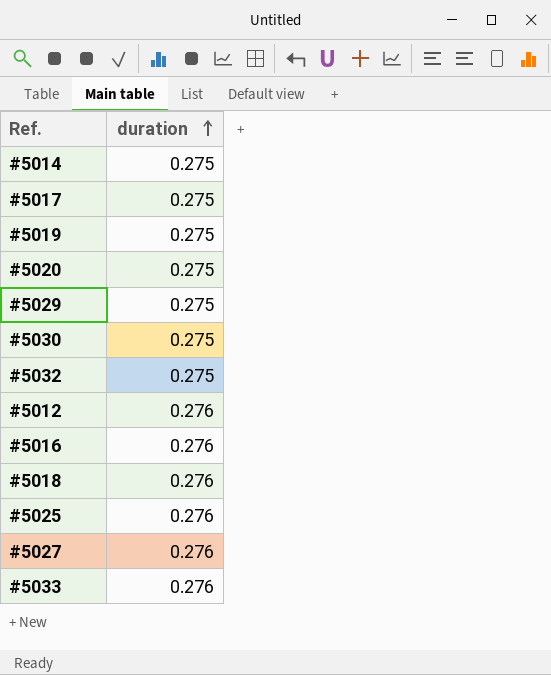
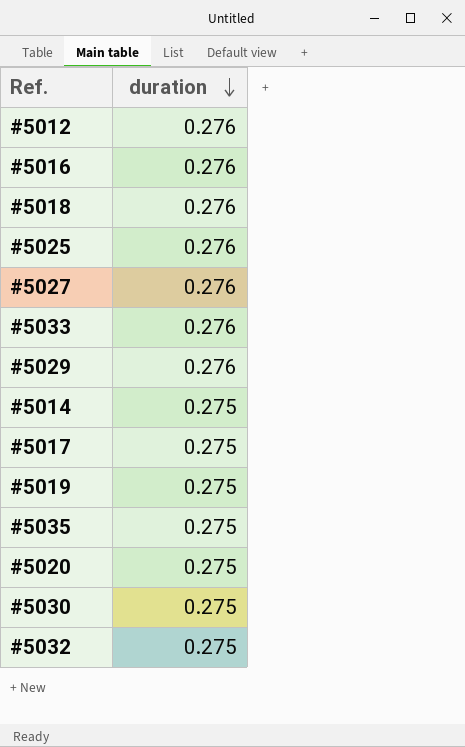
row order: duration ascending -> duration descending
#5029 | duration: 0.275 -> 0.276
row #5035: none -> 0.275

